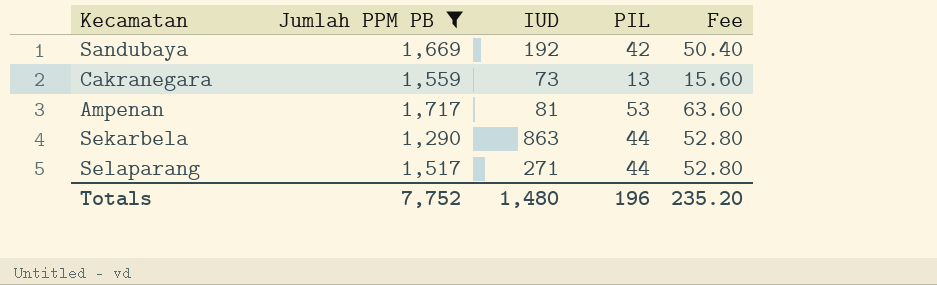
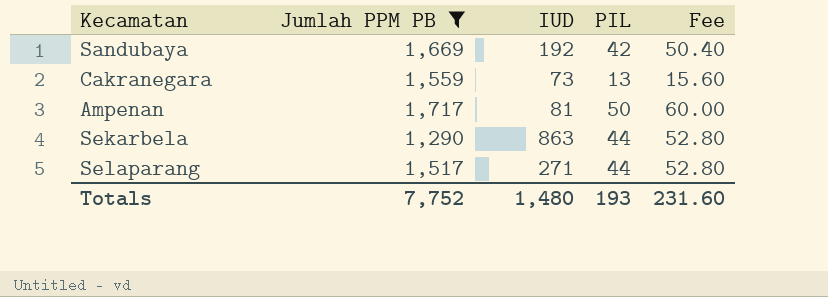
Ampenan | PIL: 53 -> 50
Ampenan | Fee: 63.60 -> 60.00
Totals | PIL: 196 -> 193
Totals | Fee: 235.20 -> 231.60

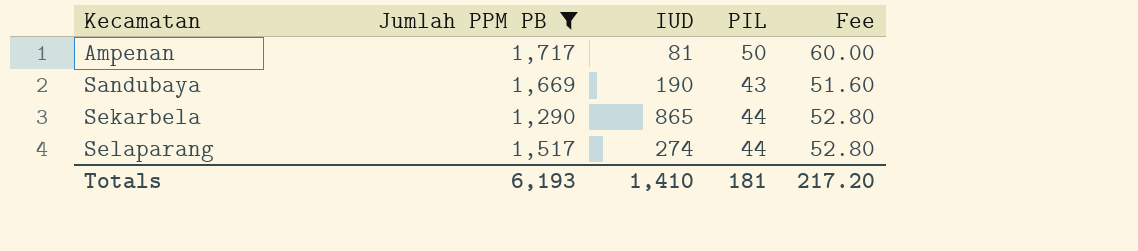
row order: none -> Kecamatan ascending
row Cakranegara: 1,559 | 73 | 13 | 15.60 -> none
Sandubaya | IUD: 192 -> 190
Sandubaya | PIL: 42 -> 43
Sandubaya | Fee: 50.40 -> 51.60
Sekarbela | IUD: 863 -> 865
Selaparang | IUD: 271 -> 274
Totals | Jumlah PPM PB: 7,752 -> 6,193
Totals | IUD: 1,480 -> 1,410
Totals | PIL: 193 -> 181
Totals | Fee: 231.60 -> 217.20

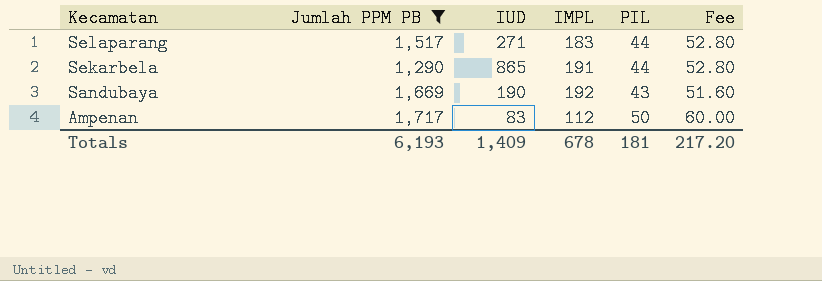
row order: Kecamatan ascending -> Kecamatan descending
column IMPL | position: none -> 4
Selaparang | IUD: 274 -> 271
Ampenan | IUD: 81 -> 83
Totals | IUD: 1,410 -> 1,409

